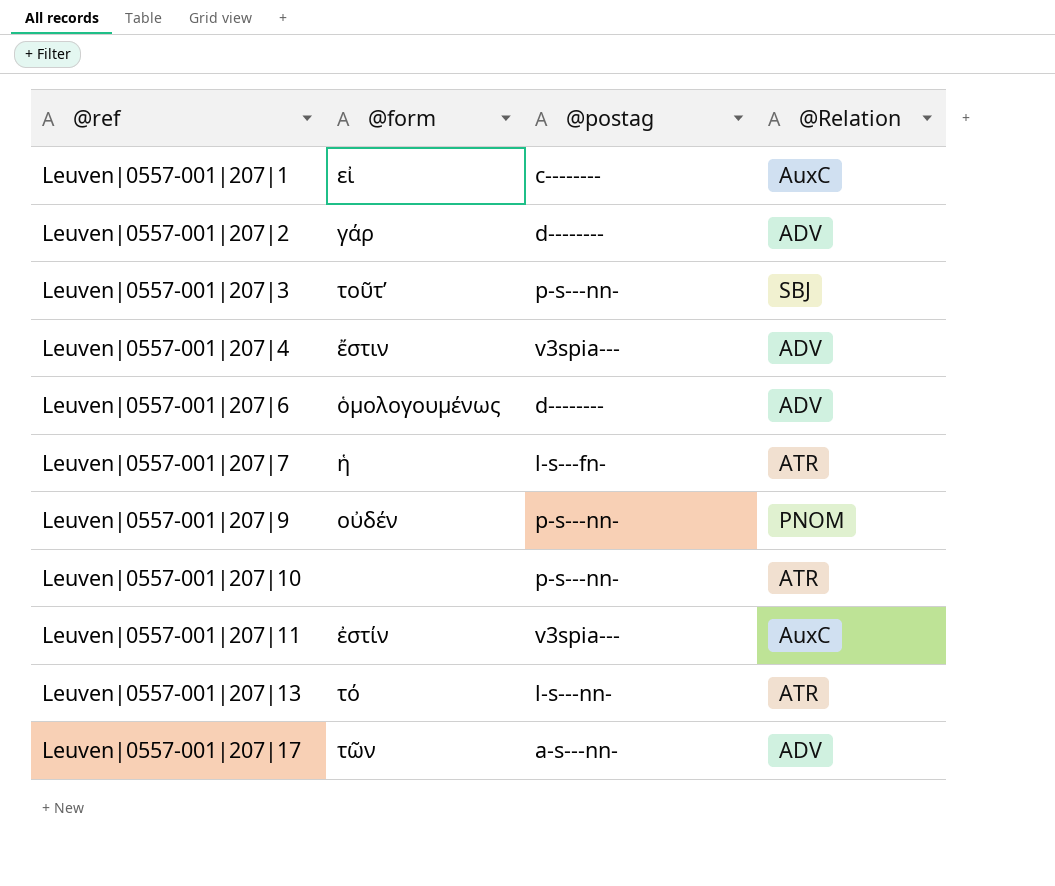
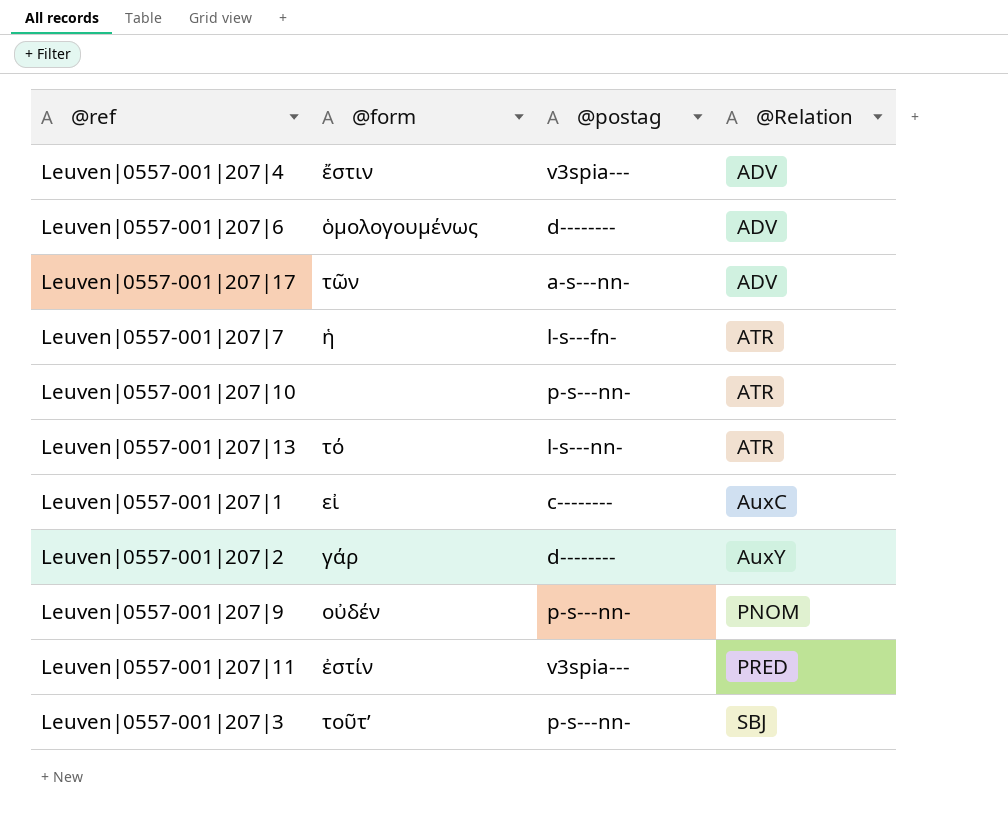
row order: @ref ascending -> @Relation ascending
Leuven|0557-001|207|2 | @Relation: ADV -> AuxY
Leuven|0557-001|207|11 | @Relation: AuxC -> PRED

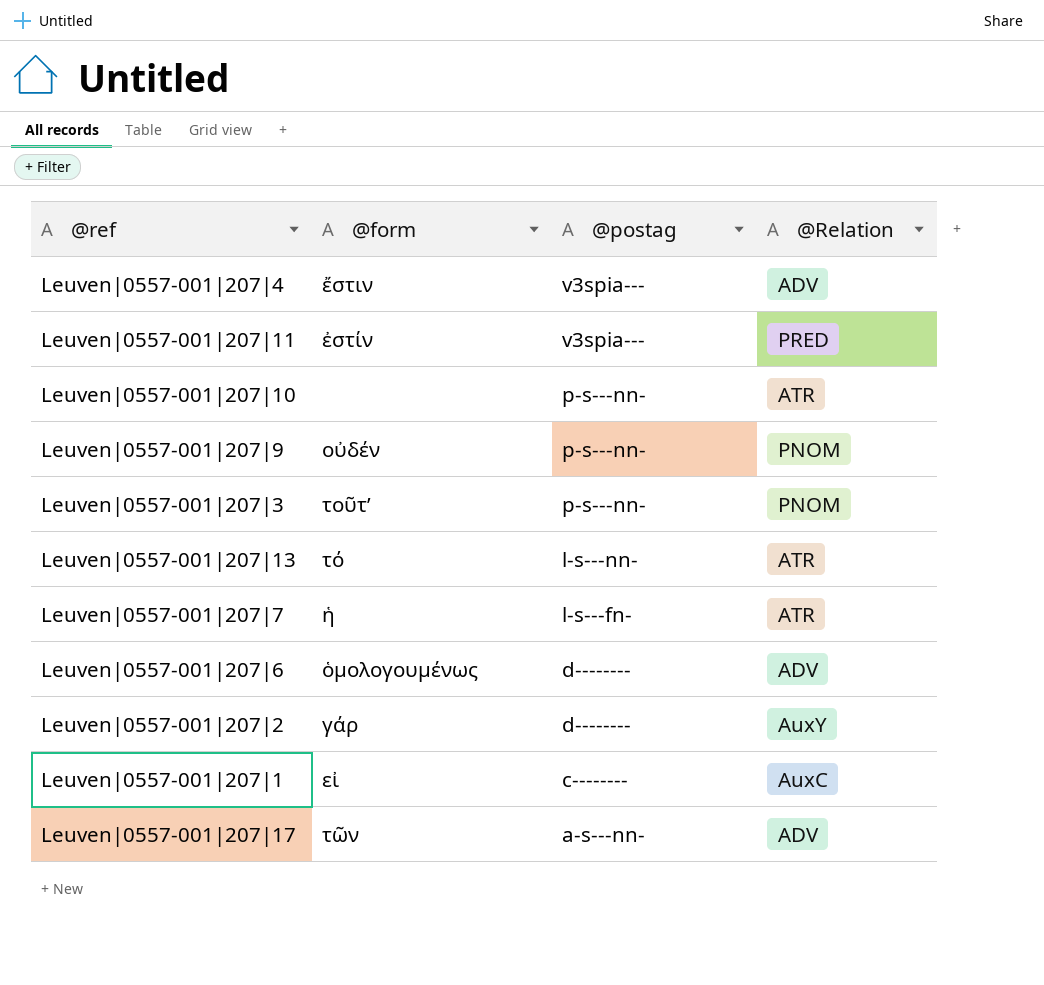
row order: @Relation ascending -> @postag descending
Leuven|0557-001|207|3 | @Relation: SBJ -> PNOM

